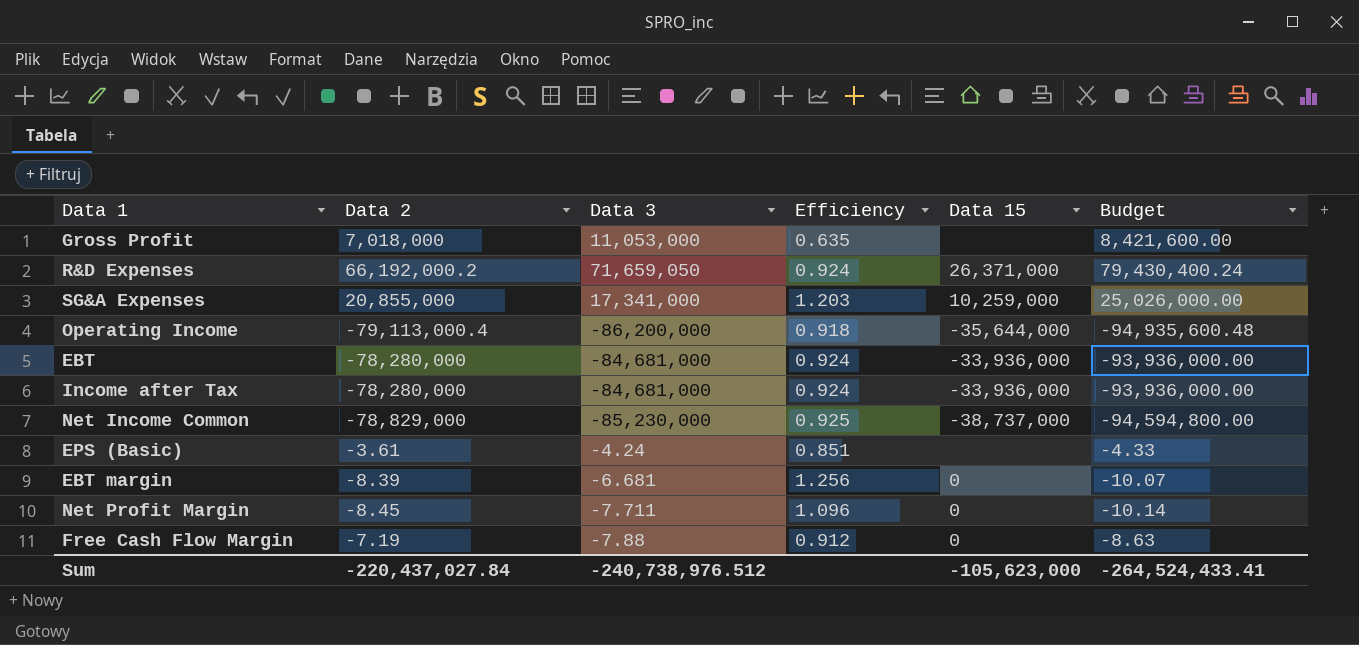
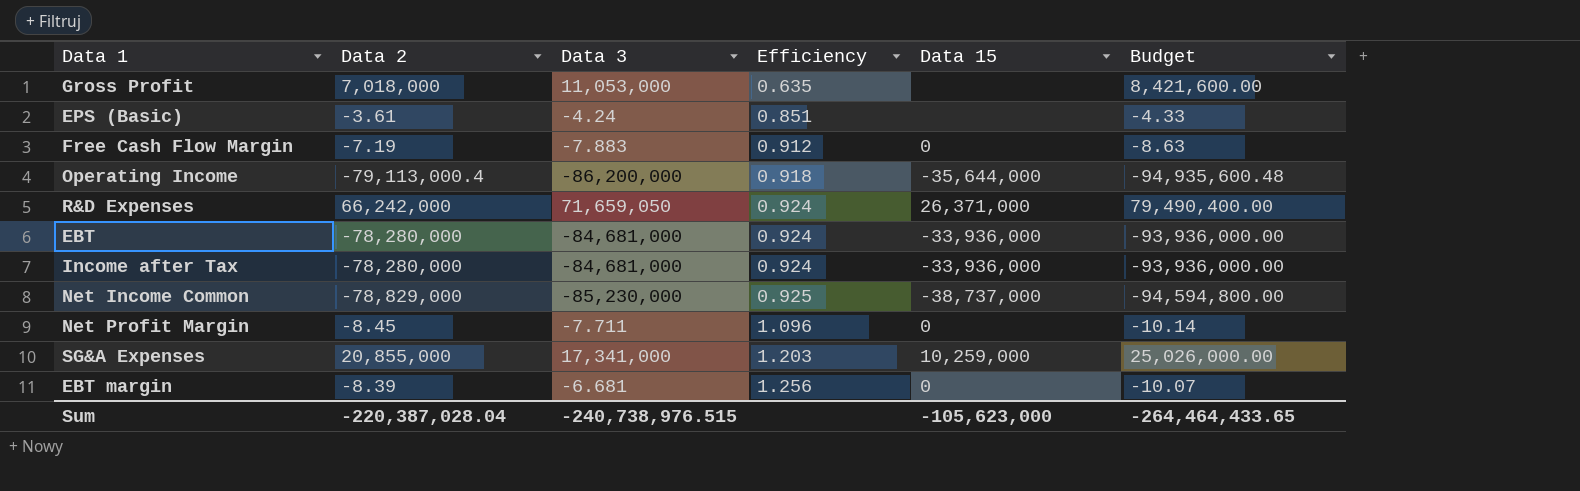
row order: none -> Efficiency ascending
Free Cash Flow Margin | Data 3: -7.88 -> -7.883
R&D Expenses | Data 2: 66,192,000.2 -> 66,242,000
R&D Expenses | Budget: 79,430,400.24 -> 79,490,400.00
Sum | Data 2: -220,437,027.84 -> -220,387,028.04
Sum | Data 3: -240,738,976.512 -> -240,738,976.515
Sum | Budget: -264,524,433.41 -> -264,464,433.65

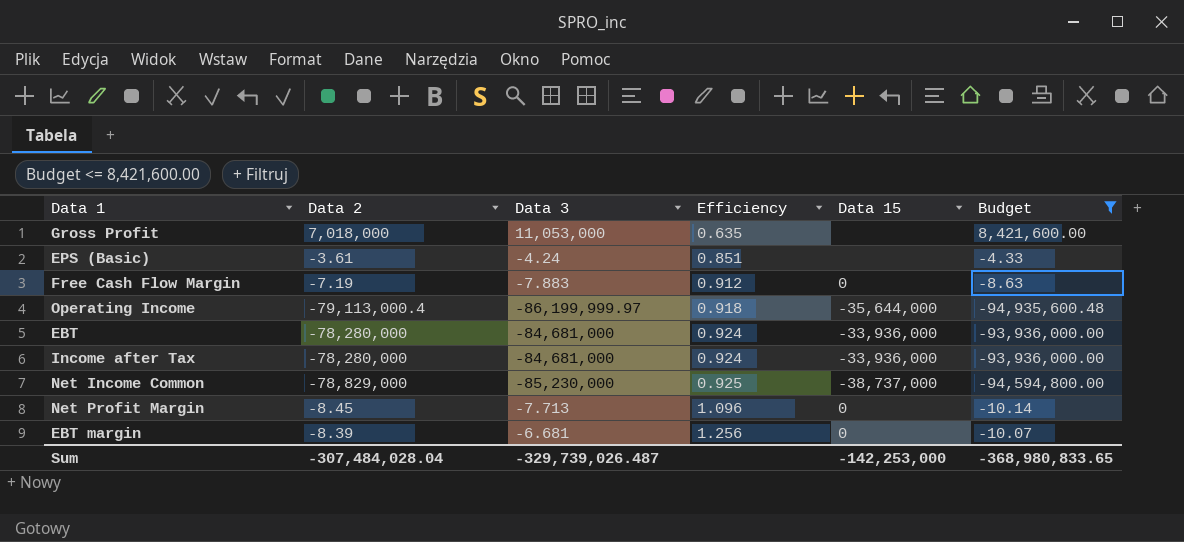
filter: none -> Budget <= 8,421,600.00
Operating Income | Data 3: -86,200,000 -> -86,199,999.97
Net Profit Margin | Data 3: -7.711 -> -7.713
Sum | Data 2: -220,387,028.04 -> -307,484,028.04
Sum | Data 3: -240,738,976.515 -> -329,739,026.487
Sum | Data 15: -105,623,000 -> -142,253,000
Sum | Budget: -264,464,433.65 -> -368,980,833.65

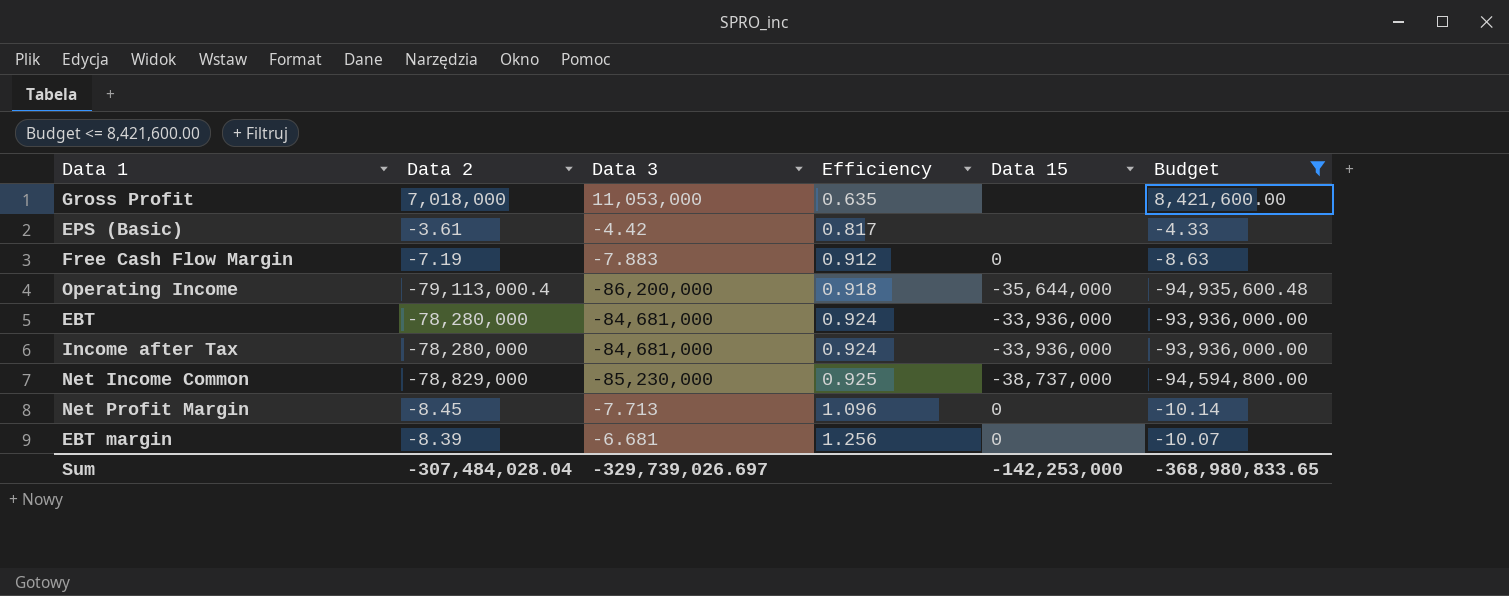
EPS (Basic) | Data 3: -4.24 -> -4.42
EPS (Basic) | Efficiency: 0.851 -> 0.817
Operating Income | Data 3: -86,199,999.97 -> -86,200,000
Sum | Data 3: -329,739,026.487 -> -329,739,026.697

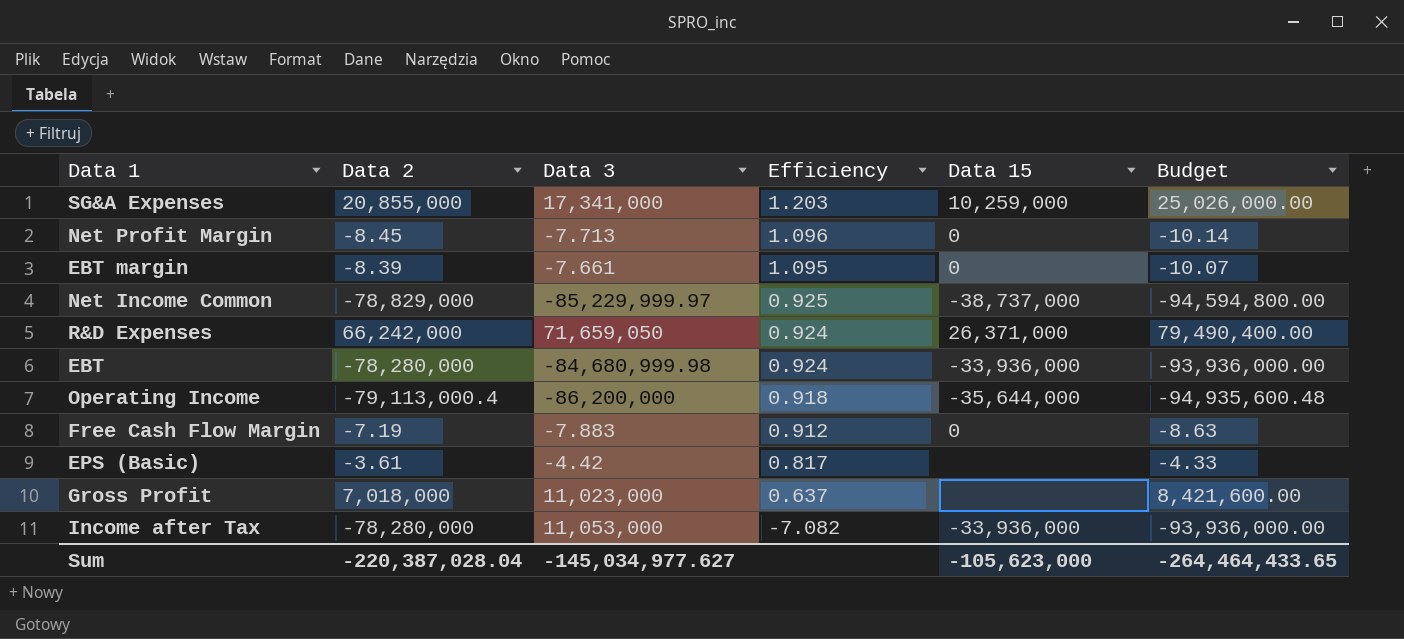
filter: Budget <= 8,421,600.00 -> none
row order: Efficiency ascending -> Efficiency descending
EBT margin | Data 3: -6.681 -> -7.661
EBT margin | Efficiency: 1.256 -> 1.095
Net Income Common | Data 3: -85,230,000 -> -85,229,999.97
EBT | Data 3: -84,681,000 -> -84,680,999.98
Gross Profit | Data 3: 11,053,000 -> 11,023,000
Gross Profit | Efficiency: 0.635 -> 0.637
Income after Tax | Data 3: -84,681,000 -> 11,053,000
Income after Tax | Efficiency: 0.924 -> -7.082
Sum | Data 2: -307,484,028.04 -> -220,387,028.04
Sum | Data 3: -329,739,026.697 -> -145,034,977.627
Sum | Data 15: -142,253,000 -> -105,623,000
Sum | Budget: -368,980,833.65 -> -264,464,433.65

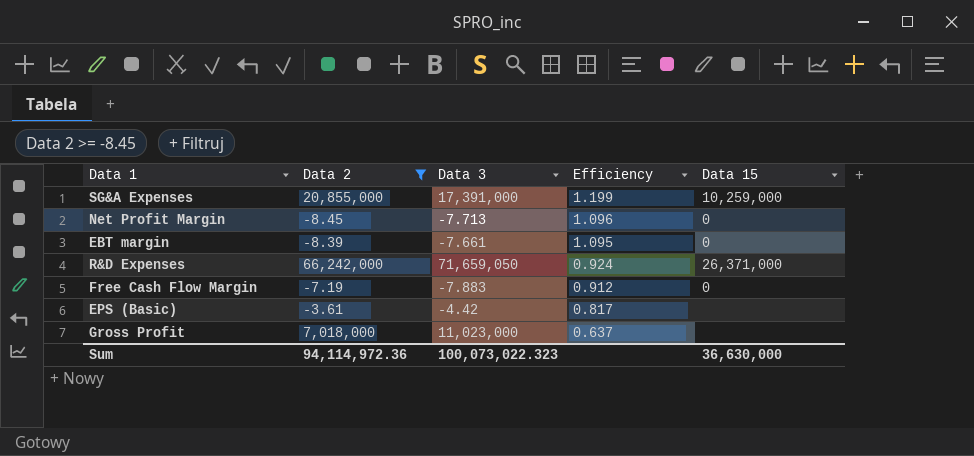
filter: none -> Data 2 >= -8.45
column Budget | formula: [Data 2] * 1.2 -> none
SG&A Expenses | Data 3: 17,341,000 -> 17,391,000
SG&A Expenses | Efficiency: 1.203 -> 1.199
Sum | Data 2: -220,387,028.04 -> 94,114,972.36
Sum | Data 3: -145,034,977.627 -> 100,073,022.323
Sum | Data 15: -105,623,000 -> 36,630,000

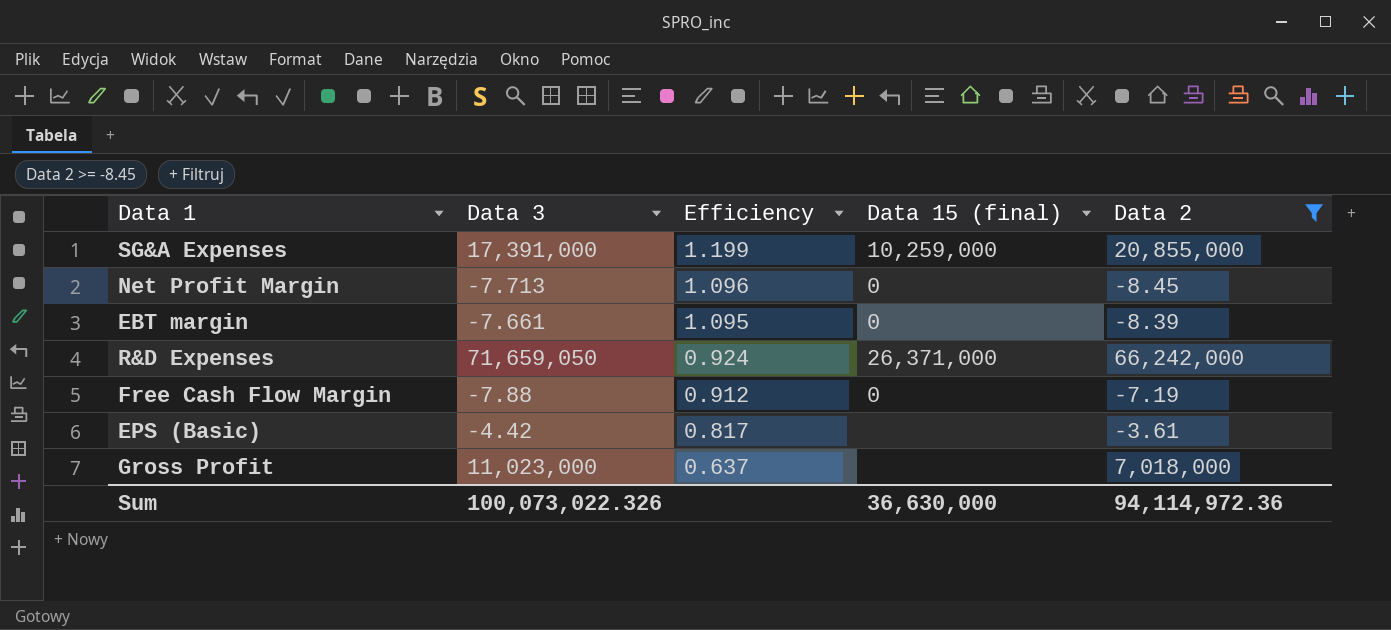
column name: Data 15 -> Data 15 (final)
column Data 2 | position: 2 -> 5
Free Cash Flow Margin | Data 3: -7.883 -> -7.88
Sum | Data 3: 100,073,022.323 -> 100,073,022.326

